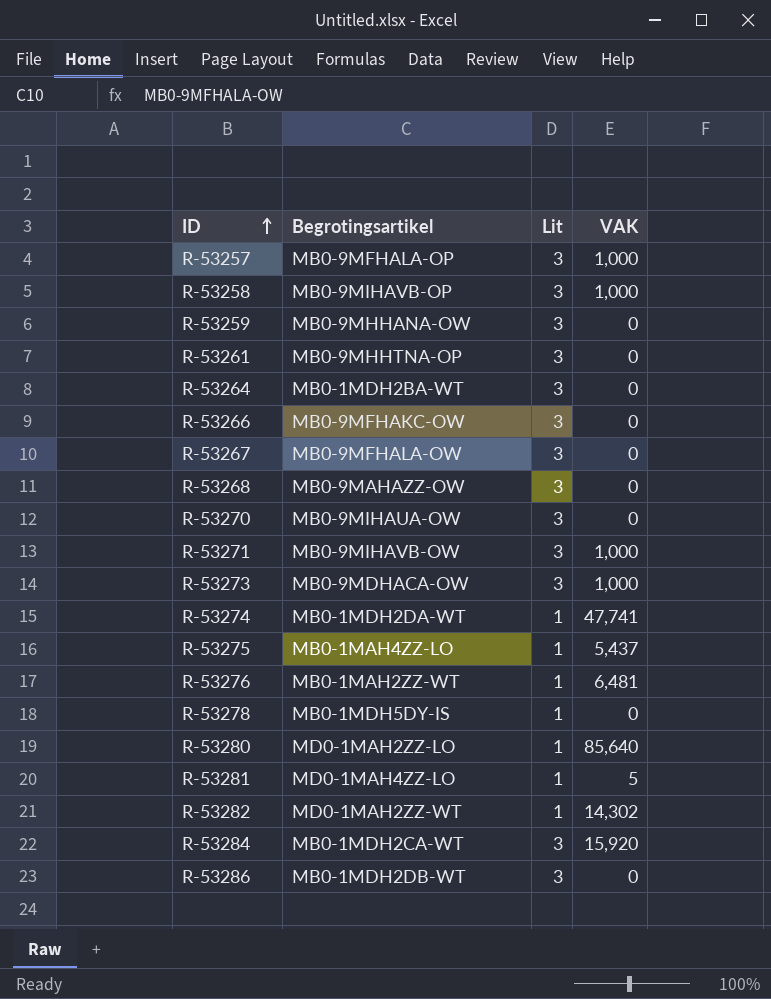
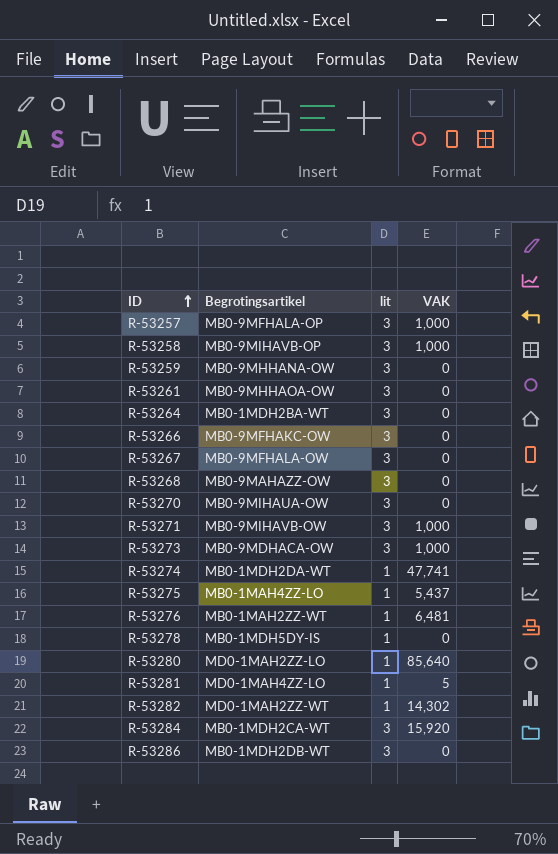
column name: Lit -> lit
R-53261 | Begrotingsartikel: MB0-9MHHTNA-OP -> MB0-9MHHAOA-OW

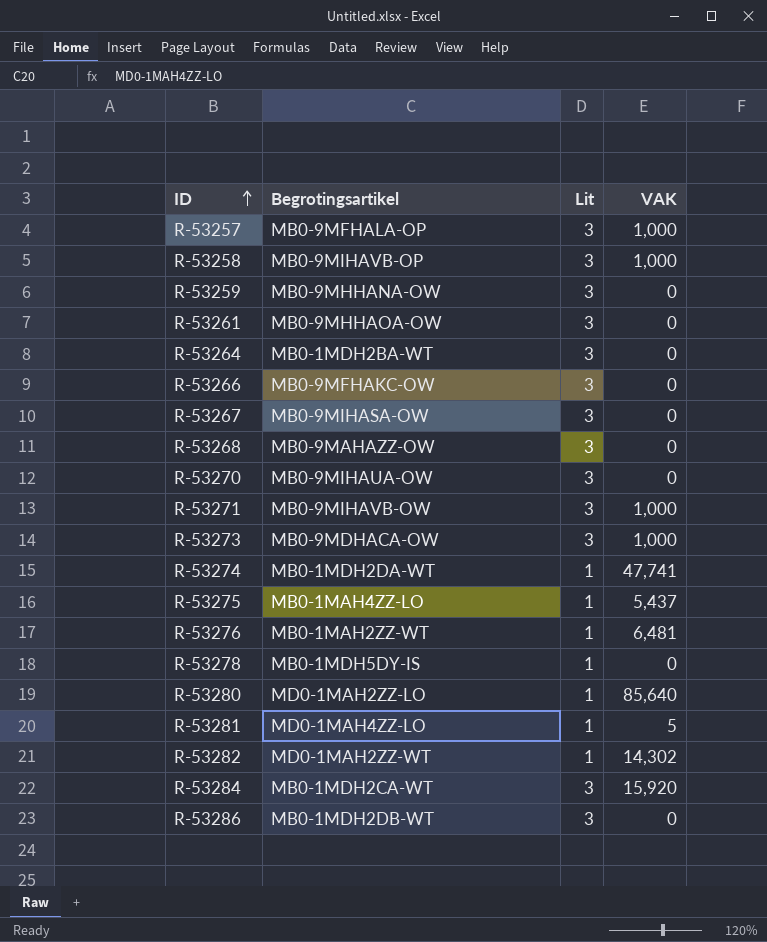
column name: lit -> Lit
R-53267 | Begrotingsartikel: MB0-9MFHALA-OW -> MB0-9MIHASA-OW

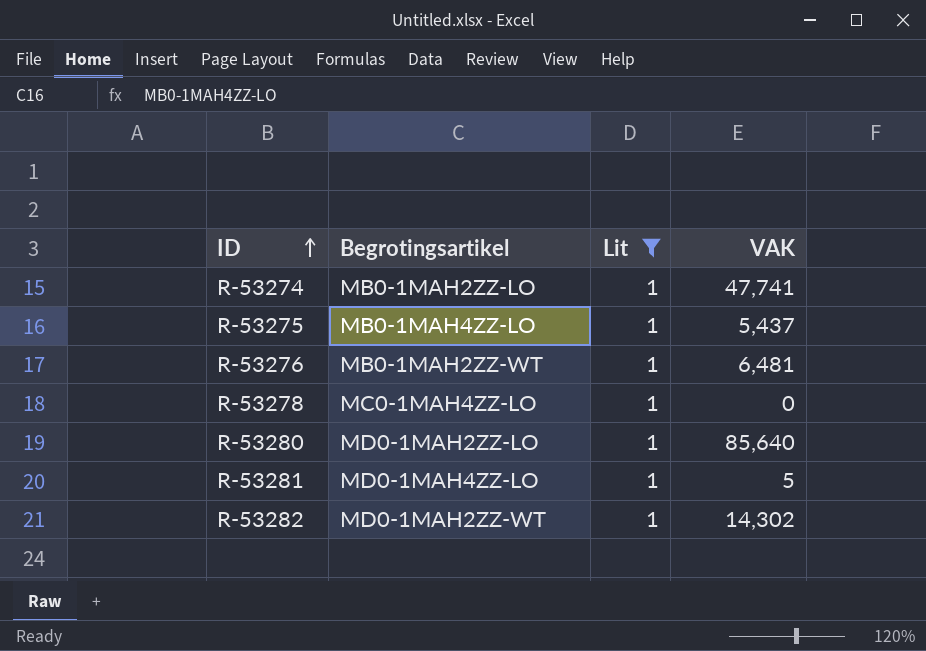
filter: none -> Lit = 1
R-53274 | Begrotingsartikel: MB0-1MDH2DA-WT -> MB0-1MAH2ZZ-LO
R-53278 | Begrotingsartikel: MB0-1MDH5DY-IS -> MC0-1MAH4ZZ-LO

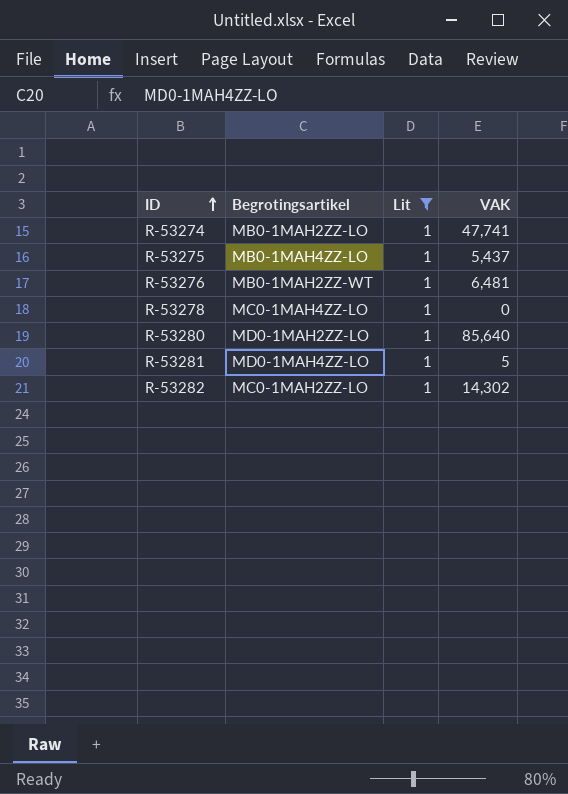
R-53282 | Begrotingsartikel: MD0-1MAH2ZZ-WT -> MC0-1MAH2ZZ-LO

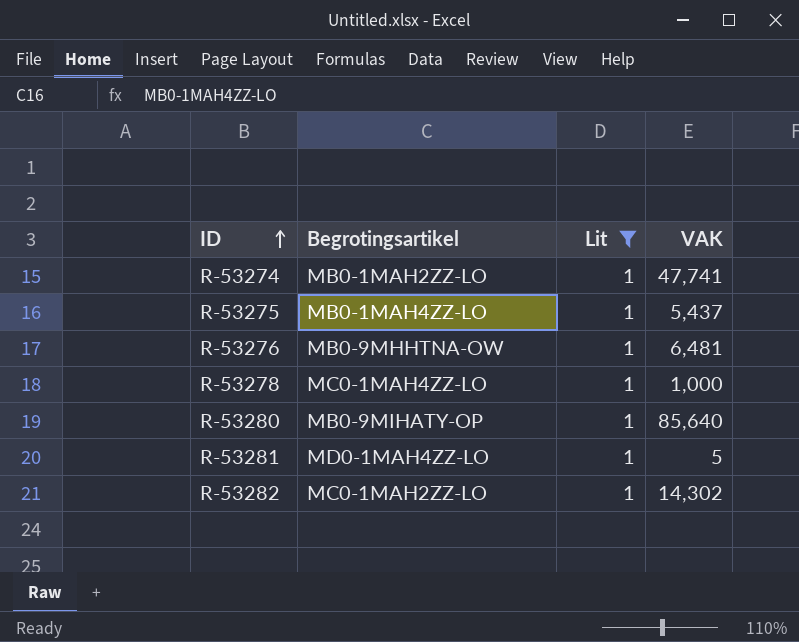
R-53276 | Begrotingsartikel: MB0-1MAH2ZZ-WT -> MB0-9MHHTNA-OW
R-53278 | VAK: 0 -> 1,000
R-53280 | Begrotingsartikel: MD0-1MAH2ZZ-LO -> MB0-9MIHATY-OP

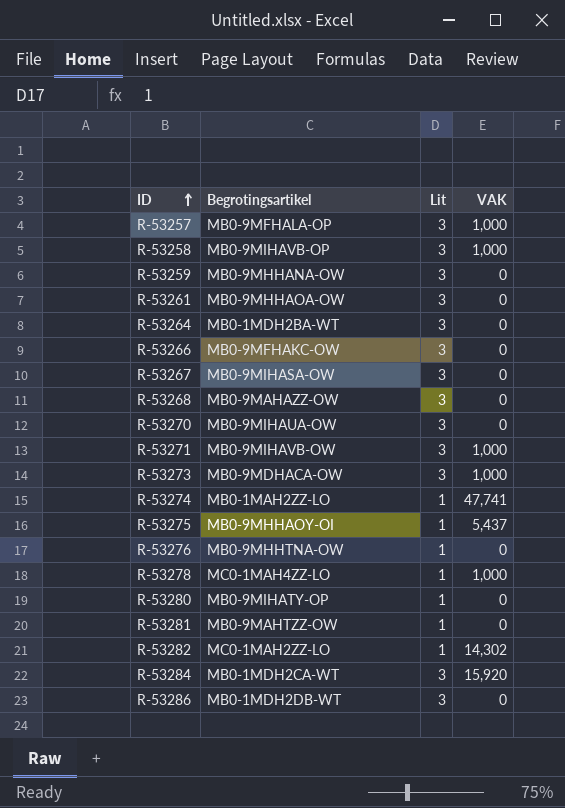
filter: Lit = 1 -> none
R-53275 | Begrotingsartikel: MB0-1MAH4ZZ-LO -> MB0-9MHHAOY-OI
R-53276 | VAK: 6,481 -> 0
R-53280 | VAK: 85,640 -> 0
R-53281 | Begrotingsartikel: MD0-1MAH4ZZ-LO -> MB0-9MAHTZZ-OW
R-53281 | VAK: 5 -> 0

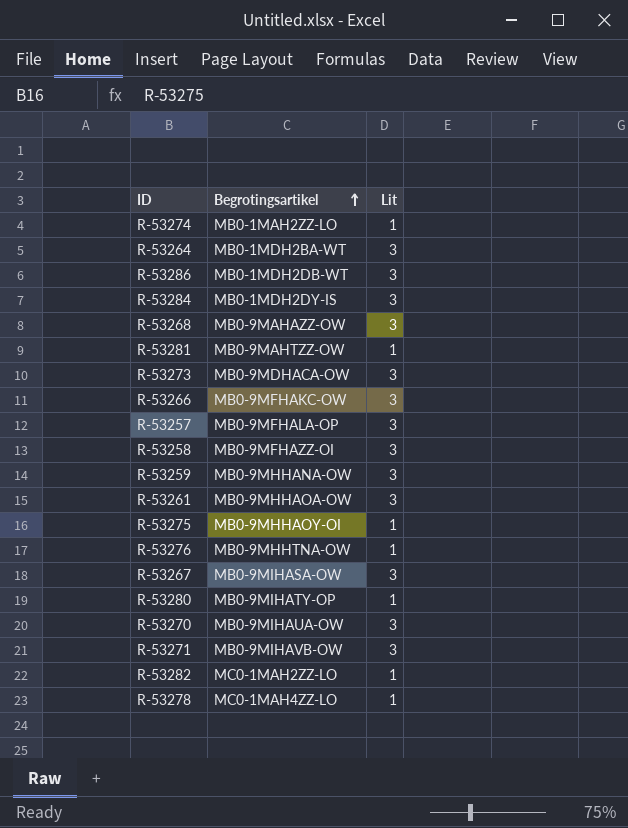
row order: ID ascending -> Begrotingsartikel ascending
column VAK | position: 4 -> none
R-53284 | Begrotingsartikel: MB0-1MDH2CA-WT -> MB0-1MDH2DY-IS
R-53258 | Begrotingsartikel: MB0-9MIHAVB-OP -> MB0-9MFHAZZ-OI

